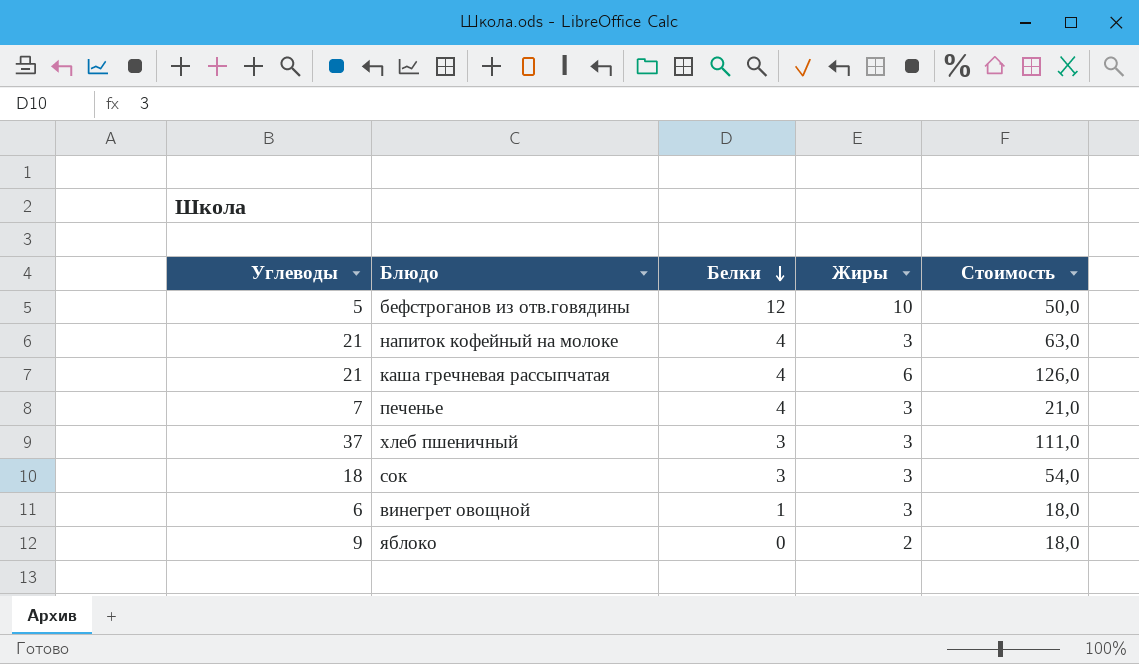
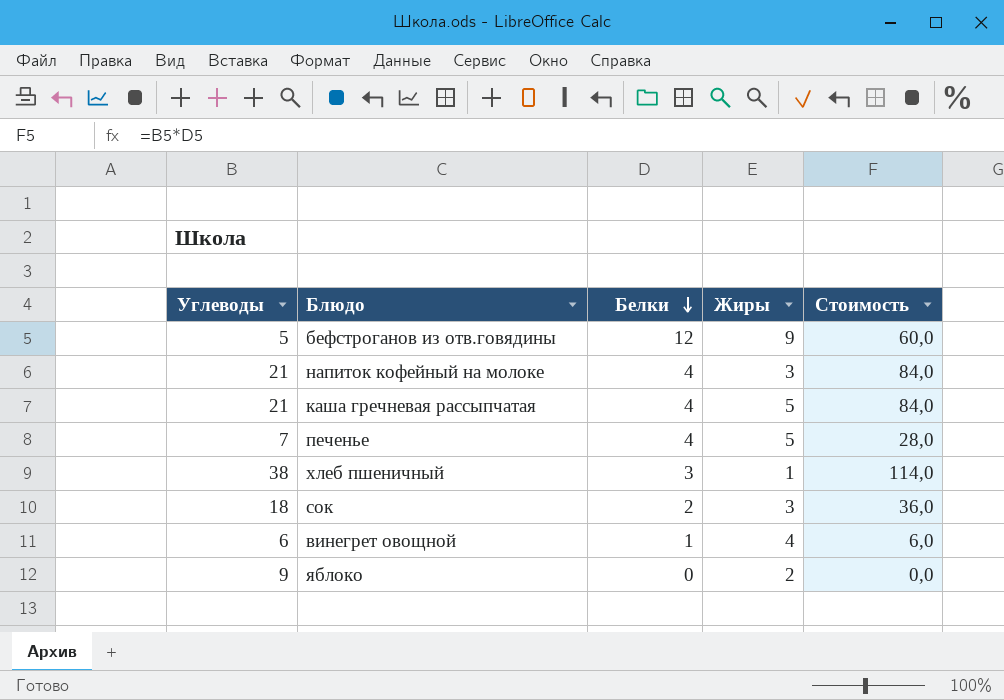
column Стоимость | formula: [Углеводы] * [Жиры] -> [Углеводы] * [Белки]
бефстроганов из отв.говядины | Жиры: 10 -> 9
каша гречневая рассыпчатая | Жиры: 6 -> 5
печенье | Жиры: 3 -> 5
хлеб пшеничный | Углеводы: 37 -> 38
хлеб пшеничный | Жиры: 3 -> 1
сок | Белки: 3 -> 2
винегрет овощной | Жиры: 3 -> 4

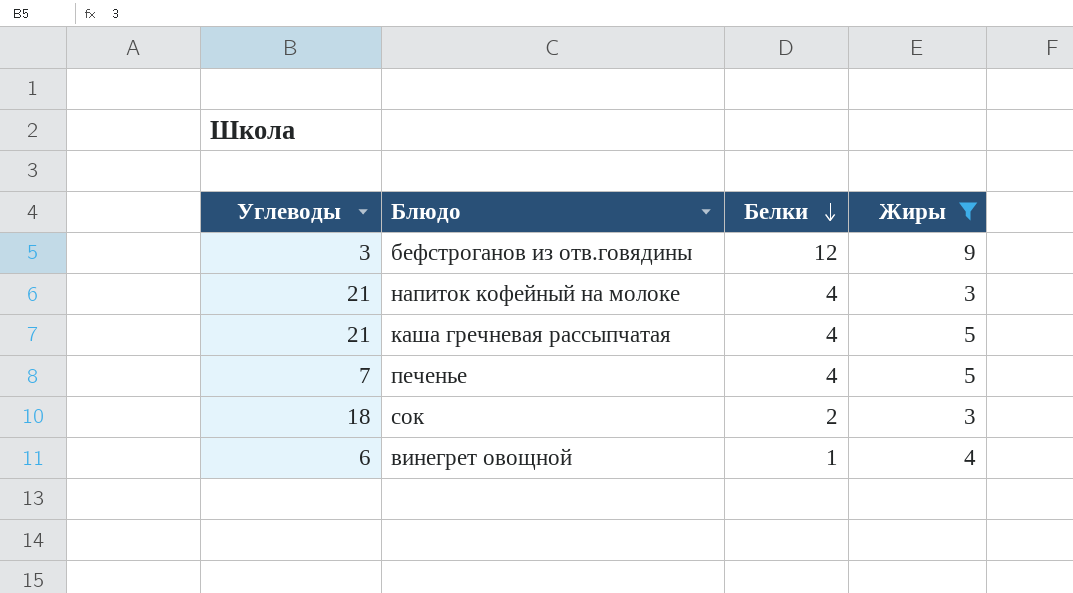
filter: none -> Жиры >= 3
column Стоимость | formula: [Углеводы] * [Белки] -> none
бефстроганов из отв.говядины | Углеводы: 5 -> 3

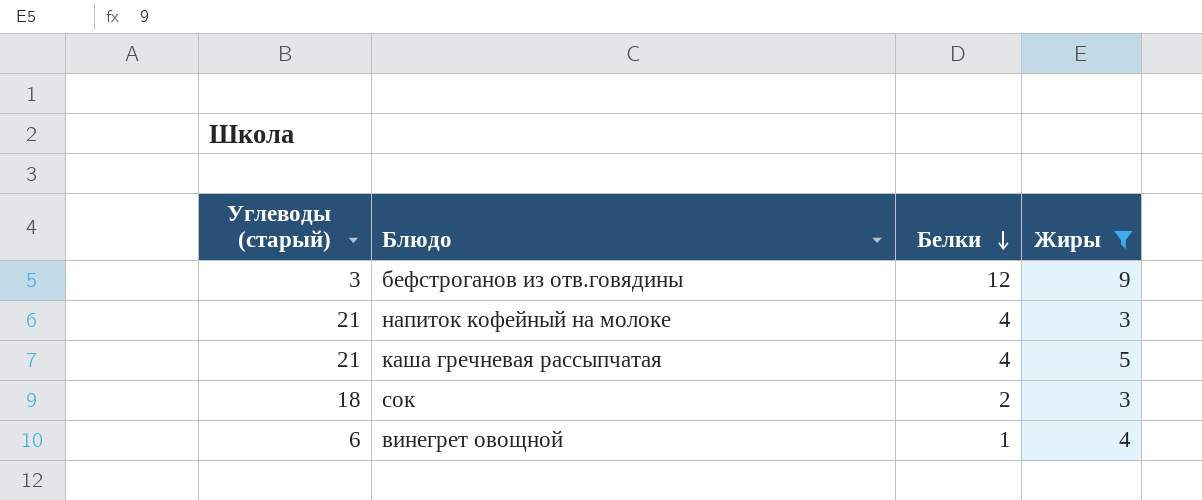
column name: Углеводы -> Углеводы (старый)
row печенье: 7 | 4 | 5 -> none

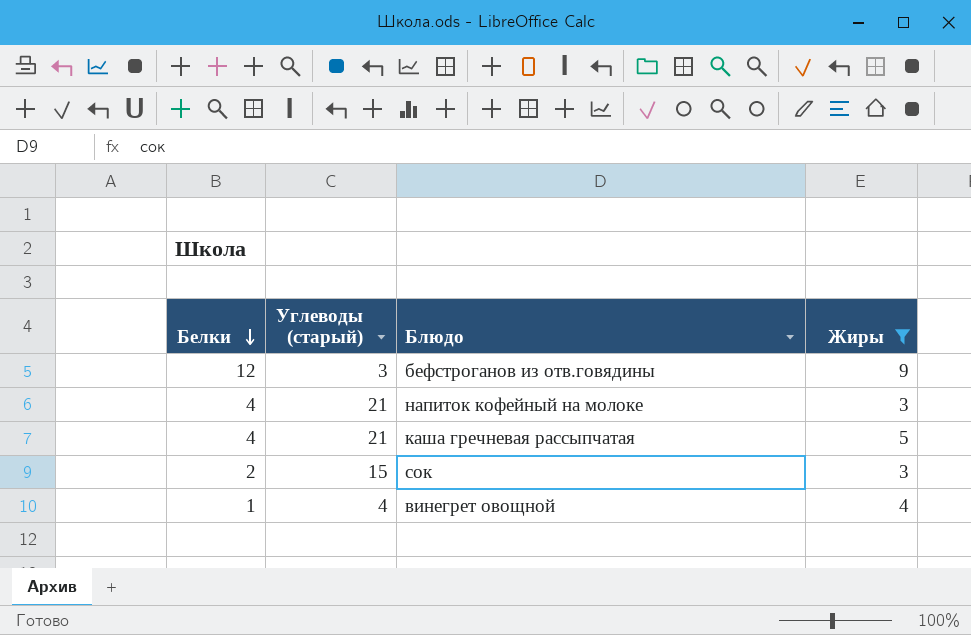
column Белки | position: 3 -> 1
сок | Углеводы (старый): 18 -> 15
винегрет овощной | Углеводы (старый): 6 -> 4

